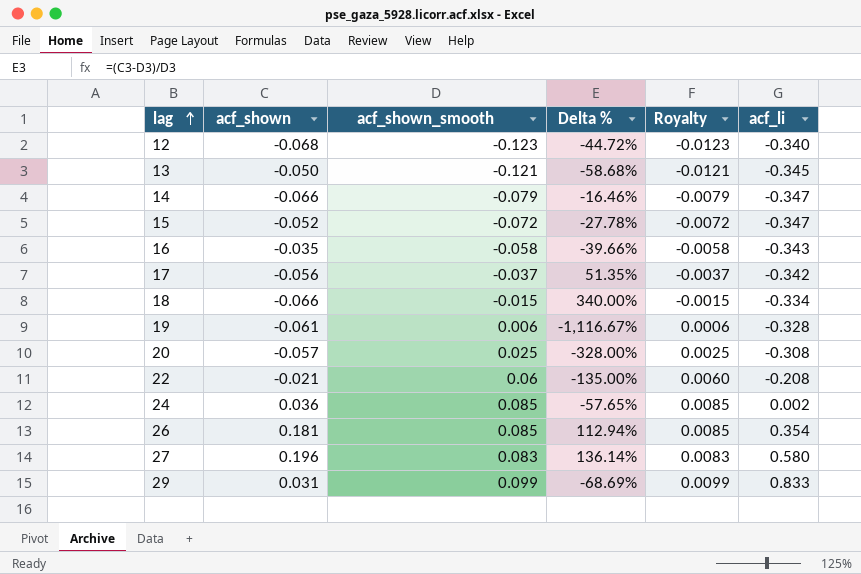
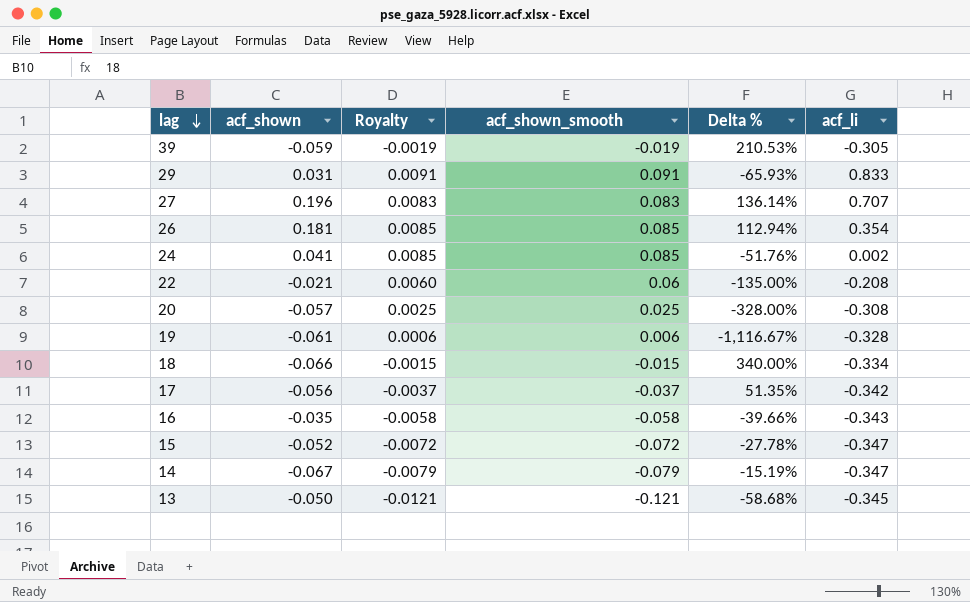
row order: lag ascending -> lag descending
column Royalty | position: 5 -> 3
row 12: -0.068 | -0.123 | -44.72% | -0.0123 | -0.340 -> none
row 39: none -> -0.059 | -0.0019 | -0.019 | 210.53% | -0.305
29 | Royalty: 0.0099 -> 0.0091
29 | acf_shown_smooth: 0.099 -> 0.091
29 | Delta %: -68.69% -> -65.93%
27 | acf_li: 0.580 -> 0.707
24 | acf_shown: 0.036 -> 0.041
24 | Delta %: -57.65% -> -51.76%
14 | acf_shown: -0.066 -> -0.067
14 | Delta %: -16.46% -> -15.19%

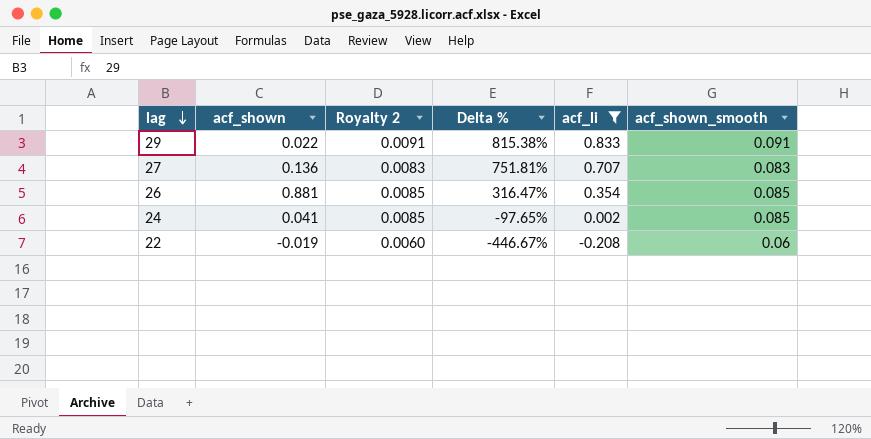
filter: none -> acf_li >= -0.208
column name: Royalty -> Royalty 2
column Delta % | formula: ([acf_shown] - [acf_shown_smooth]) / [acf_shown_smooth] -> ([acf_li] - [acf_shown_smooth]) / [acf_shown_smooth]
column acf_shown_smooth | position: 4 -> 6
29 | acf_shown: 0.031 -> 0.022
27 | acf_shown: 0.196 -> 0.136
26 | acf_shown: 0.181 -> 0.881
22 | acf_shown: -0.021 -> -0.019

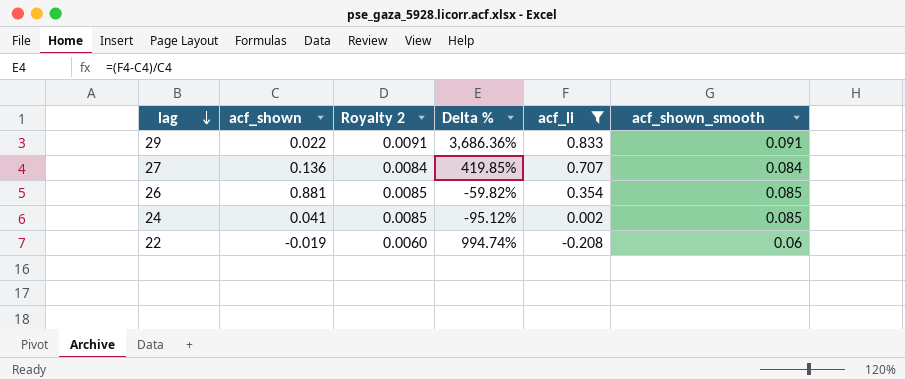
column Delta % | formula: ([acf_li] - [acf_shown_smooth]) / [acf_shown_smooth] -> ([acf_li] - [acf_shown]) / [acf_shown]
27 | Royalty 2: 0.0083 -> 0.0084
27 | acf_shown_smooth: 0.083 -> 0.084

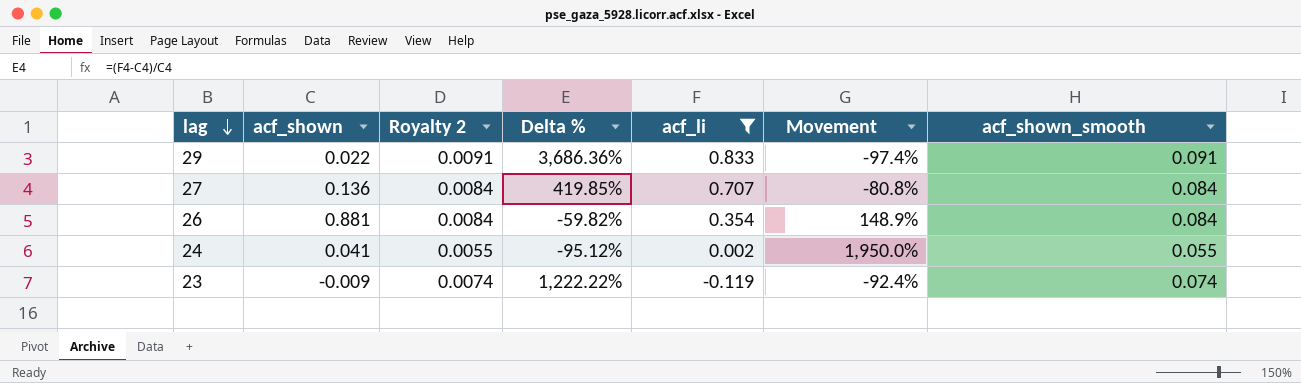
column Movement | formula: none -> ([acf_shown] - [acf_li]) / [acf_li]
row 22: -0.019 | 0.0060 | 994.74% | -0.208 | 0.06 -> none
26 | Royalty 2: 0.0085 -> 0.0084
26 | acf_shown_smooth: 0.085 -> 0.084
24 | Royalty 2: 0.0085 -> 0.0055
24 | acf_shown_smooth: 0.085 -> 0.055
row 23: none -> -0.009 | 0.0074 | 1,222.22% | -0.119 | -92.4% | 0.074

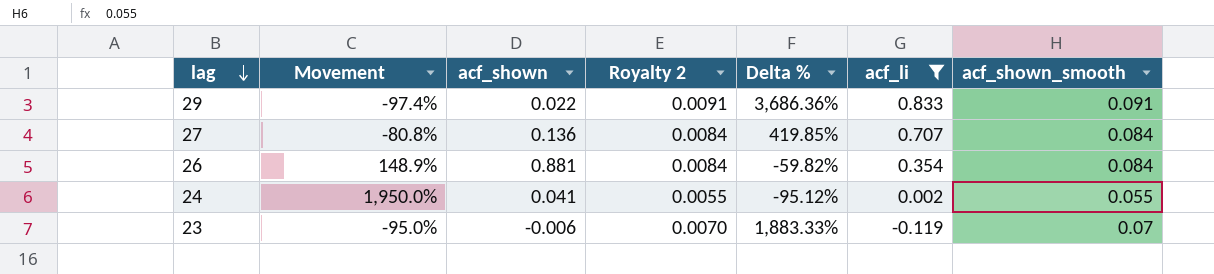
column Movement | position: 6 -> 2
23 | Movement: -92.4% -> -95.0%
23 | acf_shown: -0.009 -> -0.006
23 | Royalty 2: 0.0074 -> 0.0070
23 | Delta %: 1,222.22% -> 1,883.33%
23 | acf_shown_smooth: 0.074 -> 0.07

